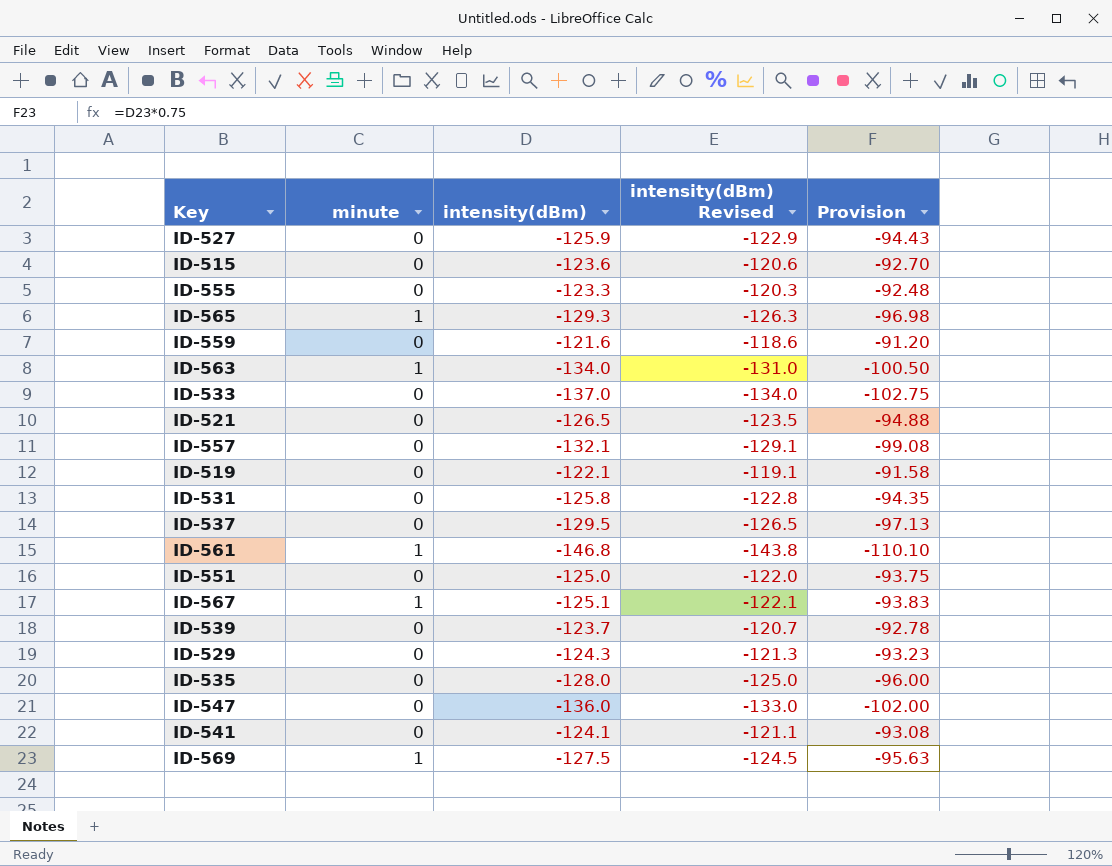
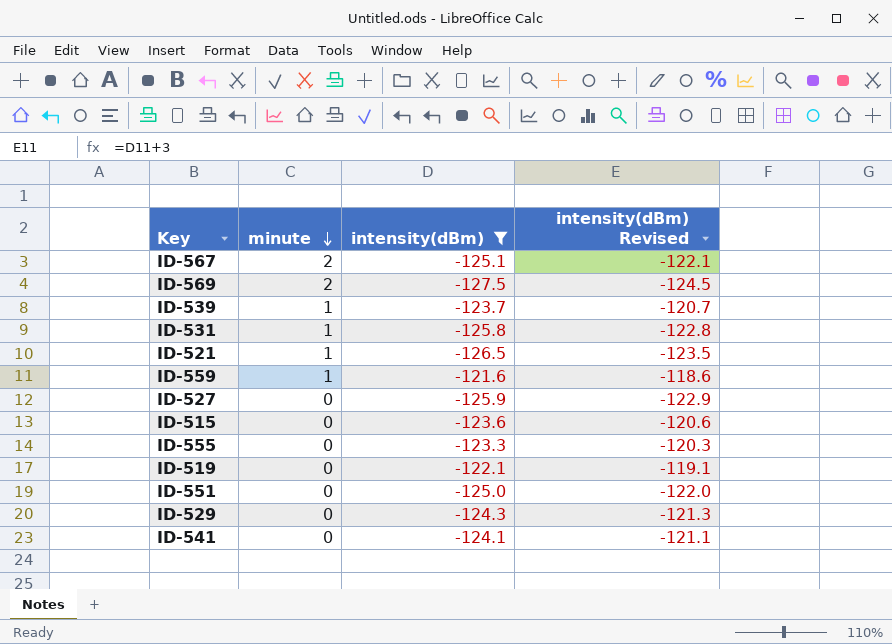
filter: none -> intensity(dBm) >= -127.5
row order: none -> minute descending
column Provision | formula: [intensity(dBm)] * 0.75 -> none
ID-567 | minute: 1 -> 2
ID-569 | minute: 1 -> 2
ID-539 | minute: 0 -> 1
ID-531 | minute: 0 -> 1
ID-521 | minute: 0 -> 1
ID-559 | minute: 0 -> 1

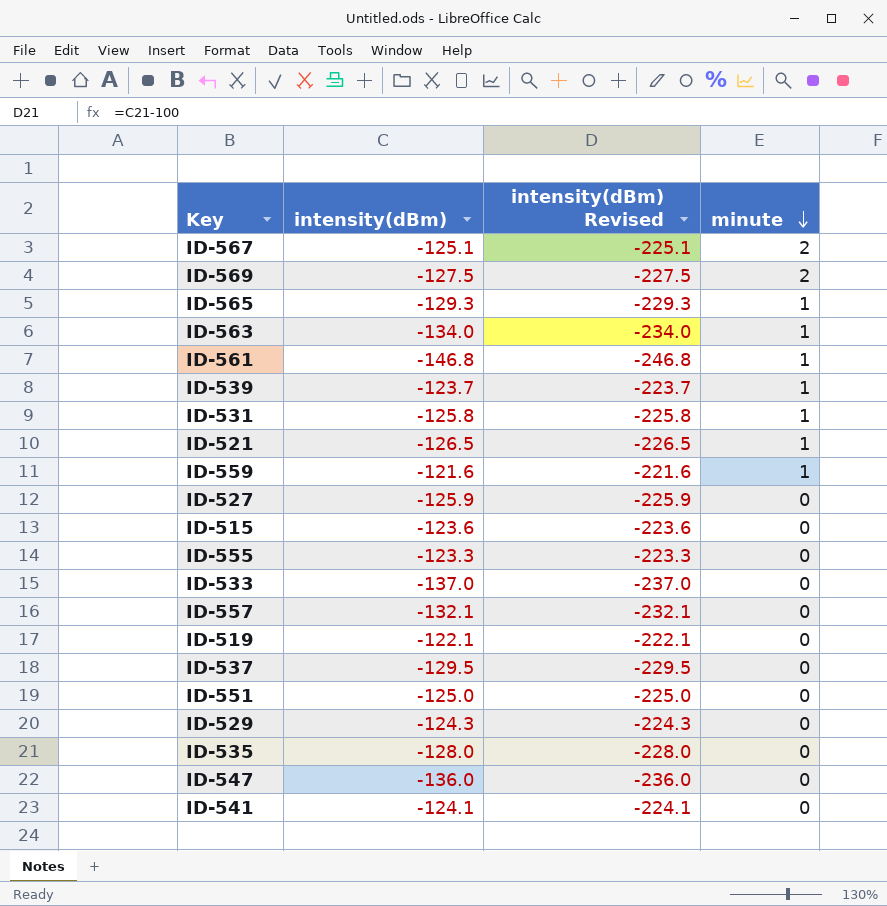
filter: intensity(dBm) >= -127.5 -> none
column intensity(dBm) Revised | formula: [intensity(dBm)] + 3 -> [intensity(dBm)] - 100
column minute | position: 2 -> 4

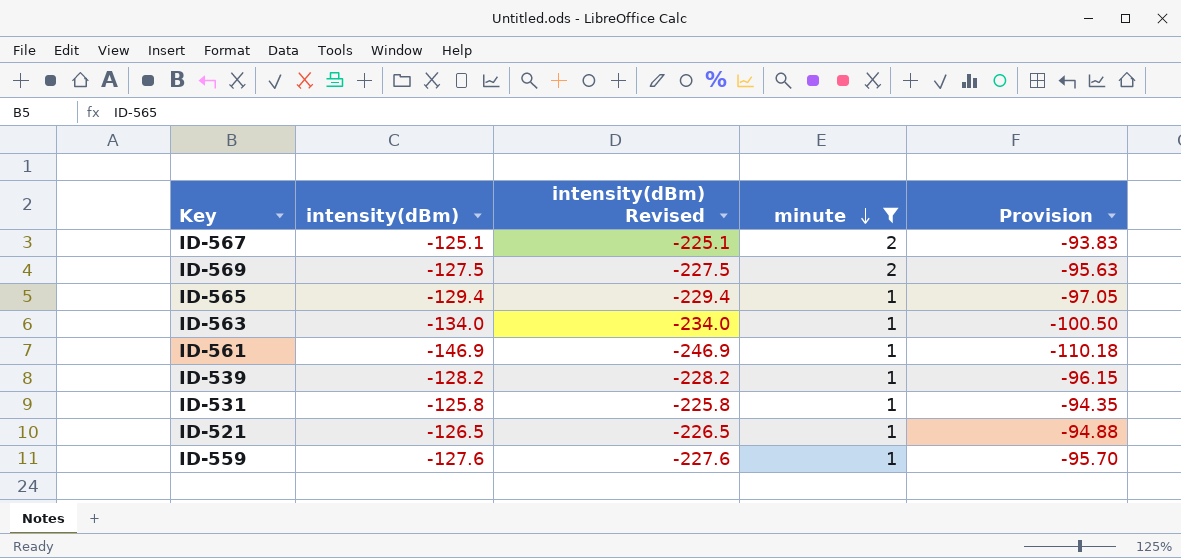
filter: none -> minute != 0
column Provision | formula: none -> [intensity(dBm)] * 0.75
ID-565 | intensity(dBm): -129.3 -> -129.4
ID-565 | intensity(dBm) Revised: -229.3 -> -229.4
ID-561 | intensity(dBm): -146.8 -> -146.9
ID-561 | intensity(dBm) Revised: -246.8 -> -246.9
ID-539 | intensity(dBm): -123.7 -> -128.2
ID-539 | intensity(dBm) Revised: -223.7 -> -228.2
ID-559 | intensity(dBm): -121.6 -> -127.6
ID-559 | intensity(dBm) Revised: -221.6 -> -227.6

